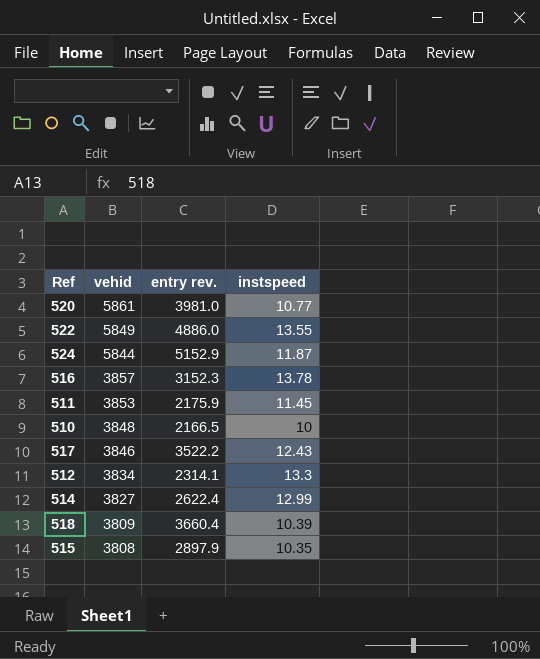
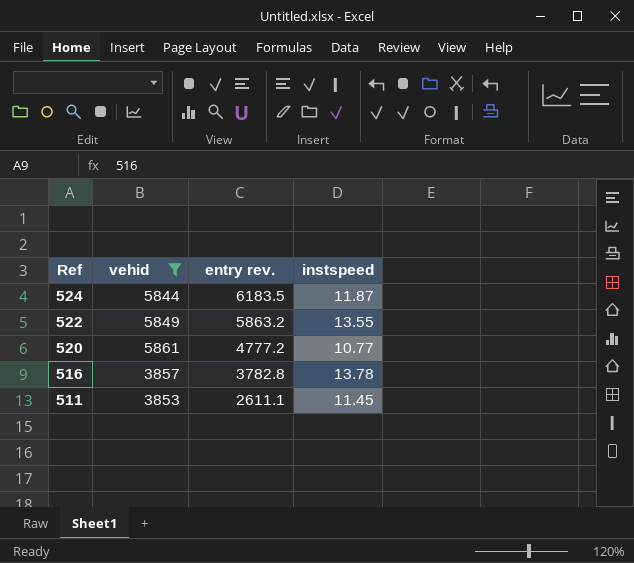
filter: none -> vehid >= 3853
row order: vehid descending -> Ref descending
524 | entry rev.: 5152.9 -> 6183.5
522 | entry rev.: 4886.0 -> 5863.2
520 | entry rev.: 3981.0 -> 4777.2
516 | entry rev.: 3152.3 -> 3782.8
511 | entry rev.: 2175.9 -> 2611.1

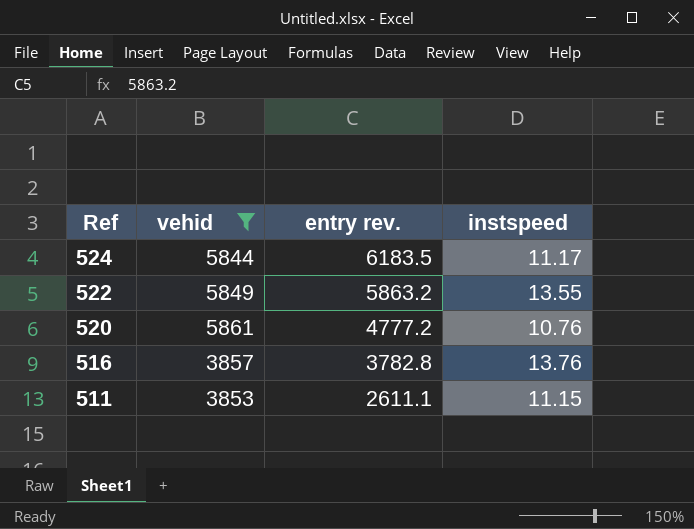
524 | instspeed: 11.87 -> 11.17
520 | instspeed: 10.77 -> 10.76
516 | instspeed: 13.78 -> 13.76
511 | instspeed: 11.45 -> 11.15

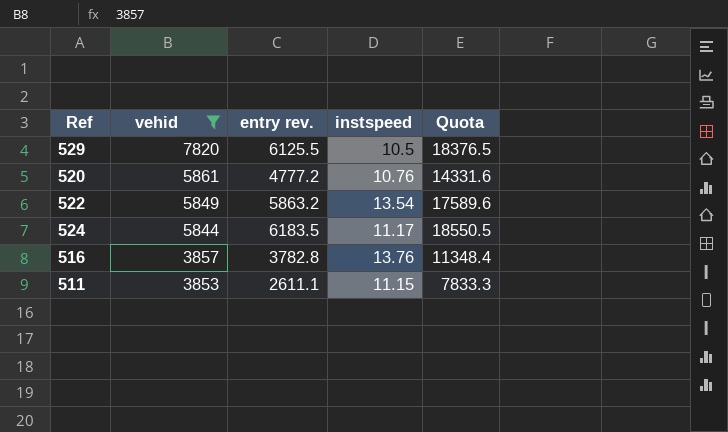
row order: Ref descending -> vehid descending
column Quota | formula: none -> [entry rev.] * 3
row 529: none -> 7820 | 6125.5 | 10.5 | 18376.5
522 | instspeed: 13.55 -> 13.54

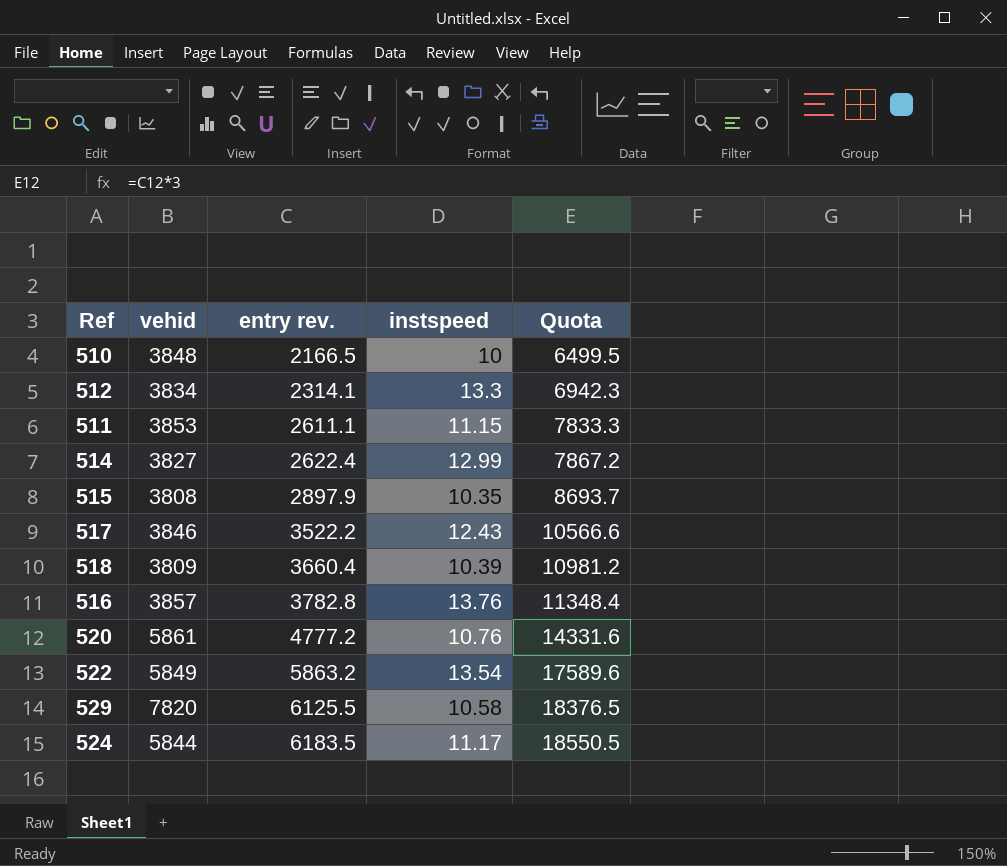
filter: vehid >= 3853 -> none
row order: vehid descending -> entry rev. ascending
529 | instspeed: 10.5 -> 10.58

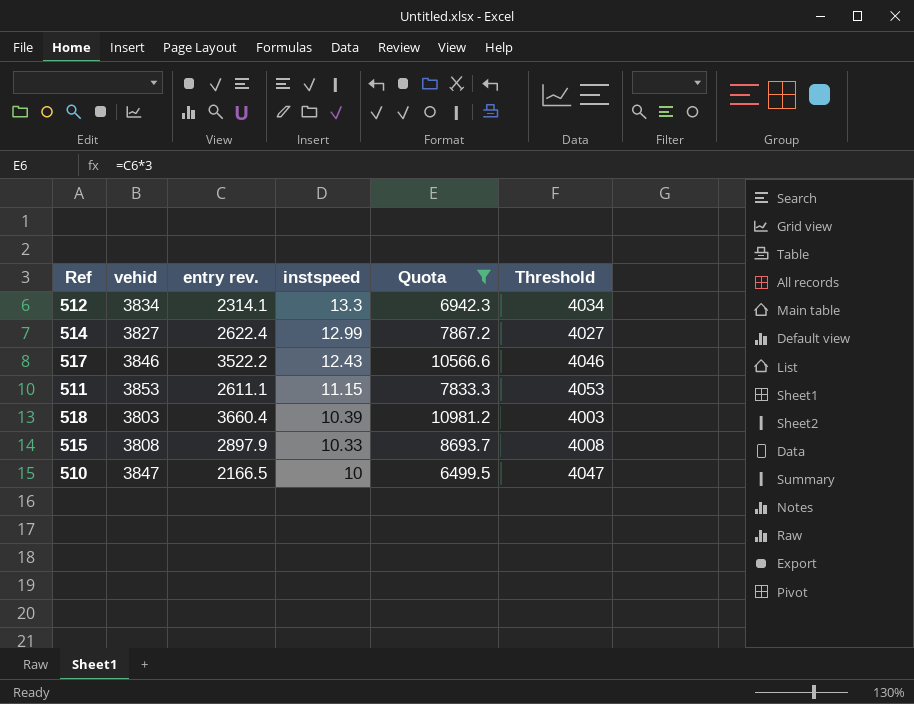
filter: none -> Quota <= 10981.2
row order: entry rev. ascending -> instspeed descending
column Threshold | formula: none -> [vehid] + 200
518 | vehid: 3809 -> 3803
515 | instspeed: 10.35 -> 10.33
510 | vehid: 3848 -> 3847

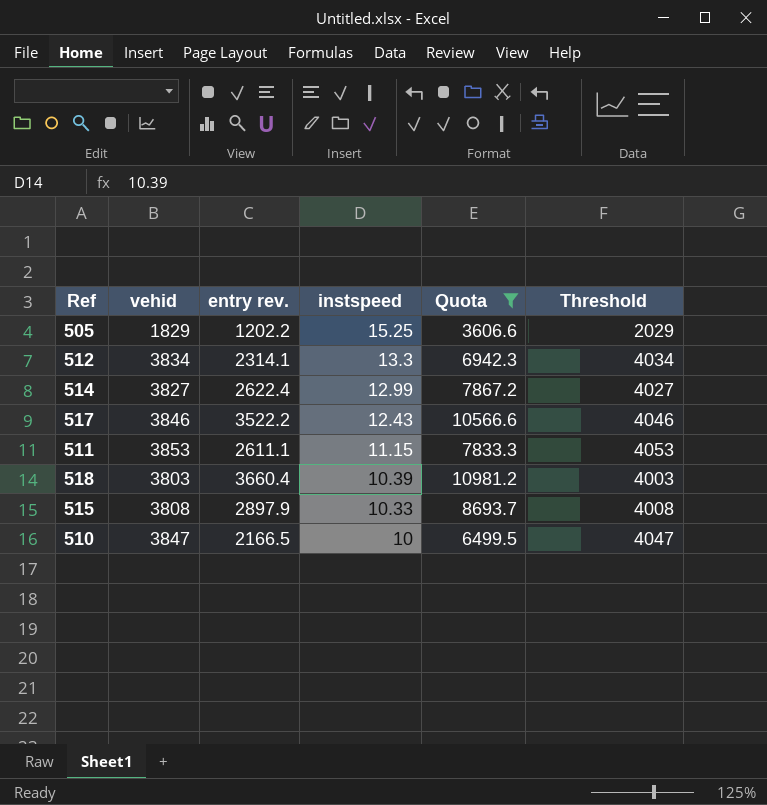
row 505: none -> 1829 | 1202.2 | 15.25 | 3606.6 | 2029

